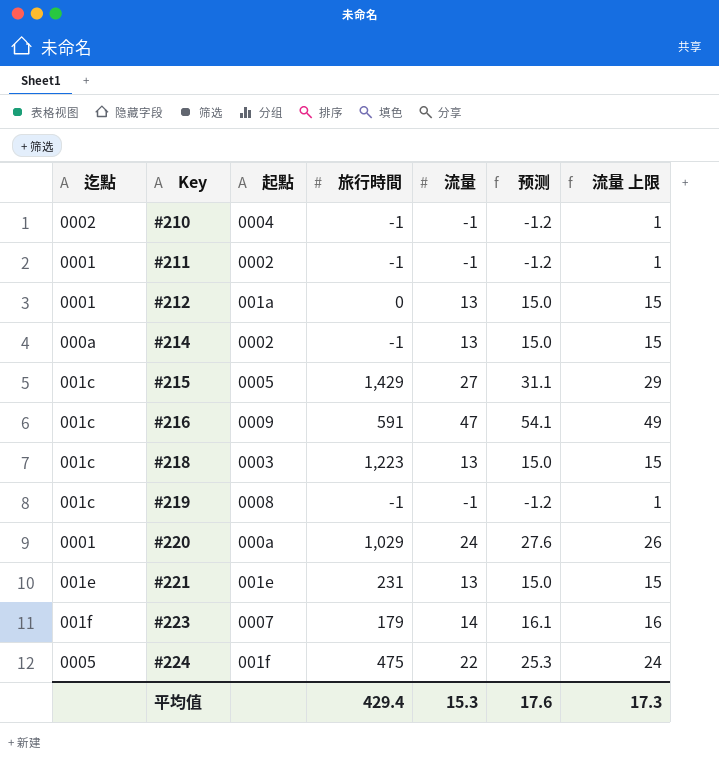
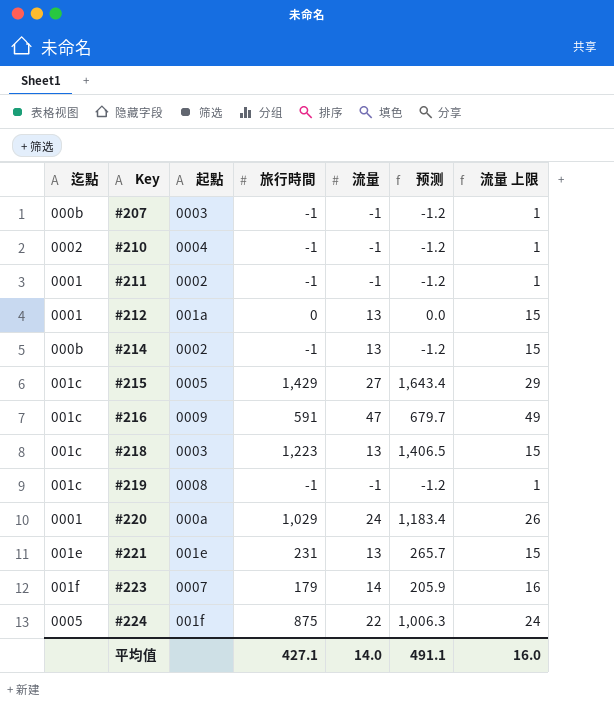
column 预测 | formula: [流量] * 1.15 -> [旅行時間] * 1.15
row #207: none -> 000b | 0003 | -1 | -1 | -1.2 | 1
#214 | 迄點: 000a -> 000b
#224 | 旅行時間: 475 -> 875
平均值 | 旅行時間: 429.4 -> 427.1
平均值 | 流量: 15.3 -> 14.0
平均值 | 预测: 17.6 -> 491.1
平均值 | 流量 上限: 17.3 -> 16.0

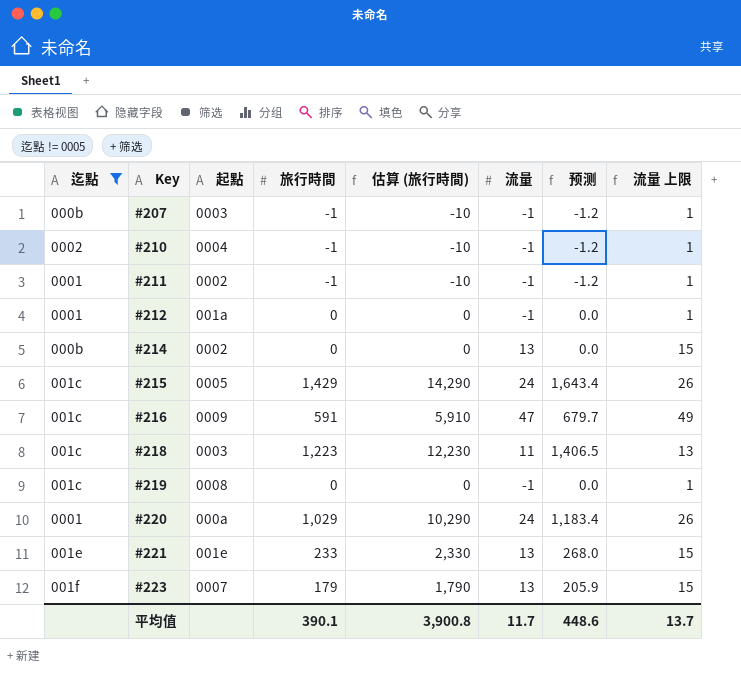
filter: none -> 迄點 != 0005
column 估算 (旅行時間) | formula: none -> [旅行時間] * 10
#212 | 流量: 13 -> -1
#212 | 流量 上限: 15 -> 1
#214 | 旅行時間: -1 -> 0
#214 | 预测: -1.2 -> 0.0
#215 | 流量: 27 -> 24
#215 | 流量 上限: 29 -> 26
#218 | 流量: 13 -> 11
#218 | 流量 上限: 15 -> 13
#219 | 旅行時間: -1 -> 0
#219 | 预测: -1.2 -> 0.0
#221 | 旅行時間: 231 -> 233
#221 | 预测: 265.7 -> 268.0
#223 | 流量: 14 -> 13
#223 | 流量 上限: 16 -> 15
平均值 | 旅行時間: 427.1 -> 390.1
平均值 | 流量: 14.0 -> 11.7
平均值 | 预测: 491.1 -> 448.6
平均值 | 流量 上限: 16.0 -> 13.7

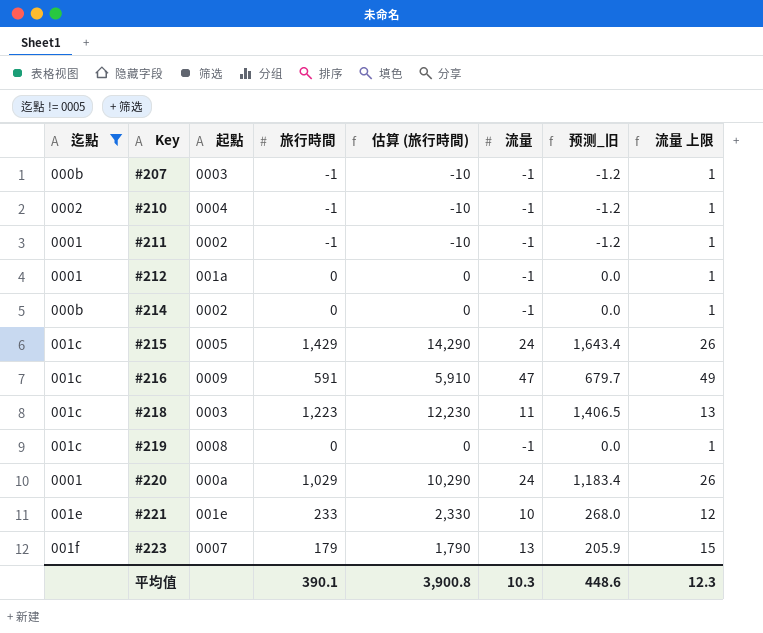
column name: 预测 -> 预测_旧
#214 | 流量: 13 -> -1
#214 | 流量 上限: 15 -> 1
#221 | 流量: 13 -> 10
#221 | 流量 上限: 15 -> 12
平均值 | 流量: 11.7 -> 10.3
平均值 | 流量 上限: 13.7 -> 12.3

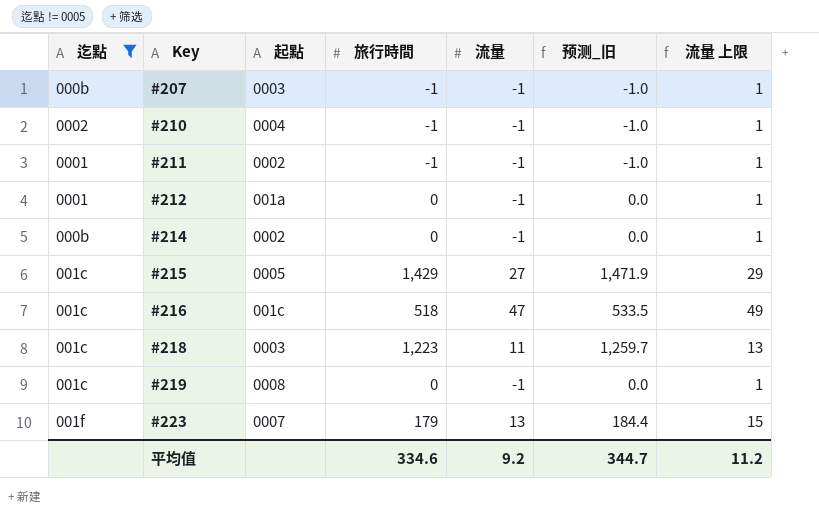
column 估算 (旅行時間) | formula: [旅行時間] * 10 -> none
column 预测_旧 | formula: [旅行時間] * 1.15 -> [旅行時間] * 1.03
row #220: 0001 | 000a | 1,029 | 10,290 | 24 | 1,183.4 | 26 -> none
row #221: 001e | 001e | 233 | 2,330 | 10 | 268.0 | 12 -> none
#215 | 流量: 24 -> 27
#215 | 流量 上限: 26 -> 29
#216 | 起點: 0009 -> 001c
#216 | 旅行時間: 591 -> 518
平均值 | 旅行時間: 390.1 -> 334.6
平均值 | 流量: 10.3 -> 9.2
平均值 | 预测_旧: 448.6 -> 344.7
平均值 | 流量 上限: 12.3 -> 11.2

